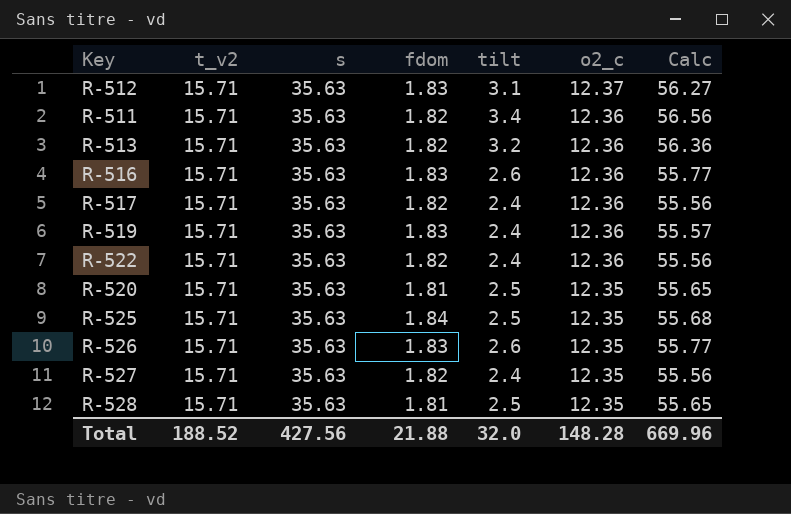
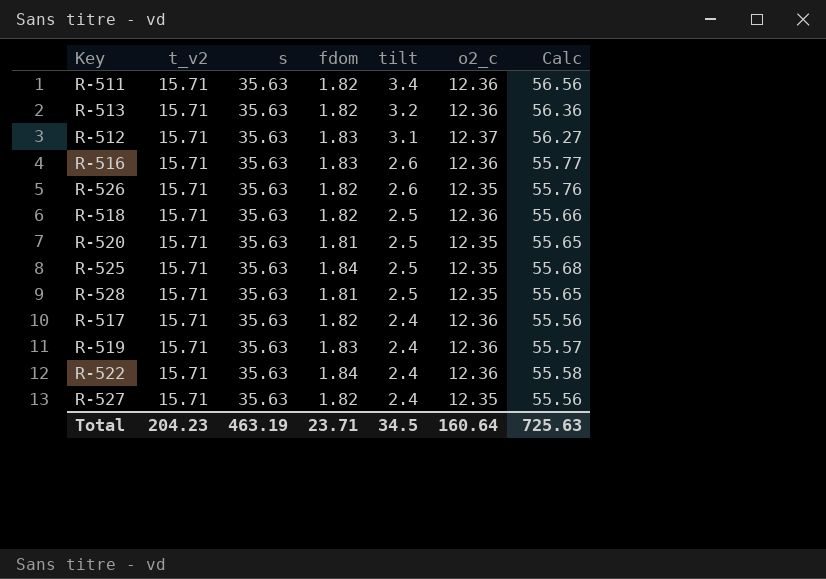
row order: o2_c descending -> tilt descending
R-526 | fdom: 1.83 -> 1.82
R-526 | Calc: 55.77 -> 55.76
row R-518: none -> 15.71 | 35.63 | 1.82 | 2.5 | 12.36 | 55.66
R-522 | fdom: 1.82 -> 1.84
R-522 | Calc: 55.56 -> 55.58
Total | t_v2: 188.52 -> 204.23
Total | s: 427.56 -> 463.19
Total | fdom: 21.88 -> 23.71
Total | tilt: 32.0 -> 34.5
Total | o2_c: 148.28 -> 160.64
Total | Calc: 669.96 -> 725.63

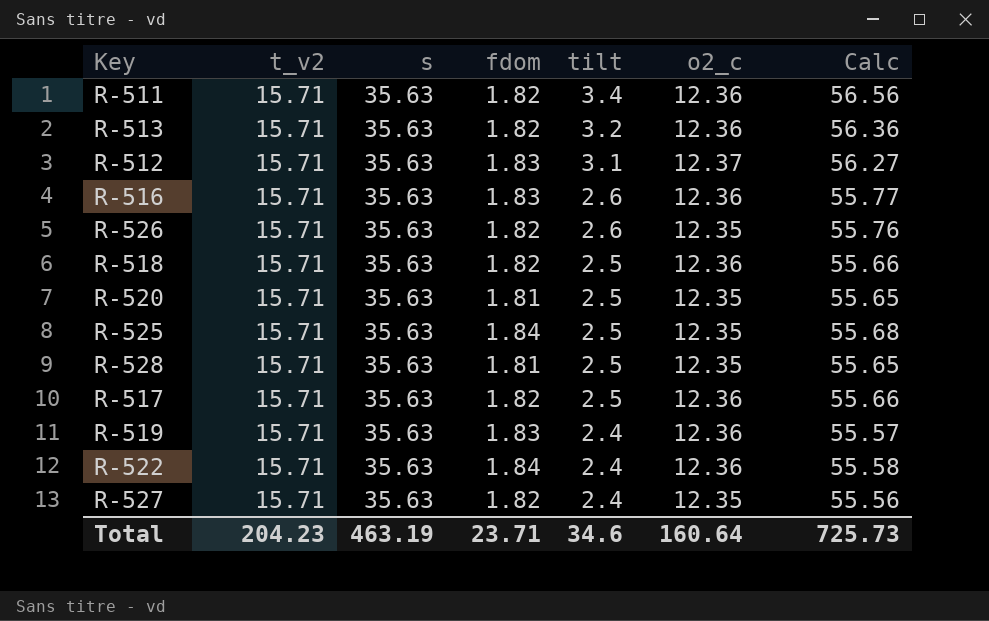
R-517 | tilt: 2.4 -> 2.5
R-517 | Calc: 55.56 -> 55.66
Total | tilt: 34.5 -> 34.6
Total | Calc: 725.63 -> 725.73

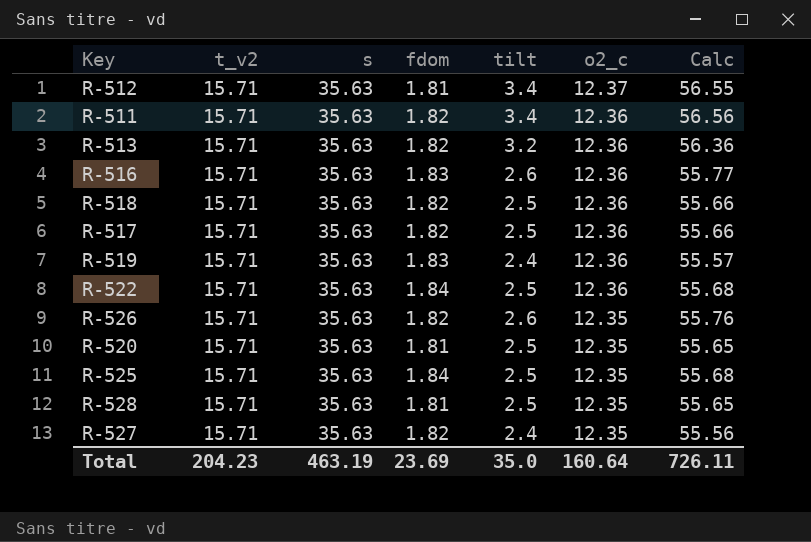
row order: tilt descending -> o2_c descending
R-512 | fdom: 1.83 -> 1.81
R-512 | tilt: 3.1 -> 3.4
R-512 | Calc: 56.27 -> 56.55
R-522 | tilt: 2.4 -> 2.5
R-522 | Calc: 55.58 -> 55.68
Total | fdom: 23.71 -> 23.69
Total | tilt: 34.6 -> 35.0
Total | Calc: 725.73 -> 726.11

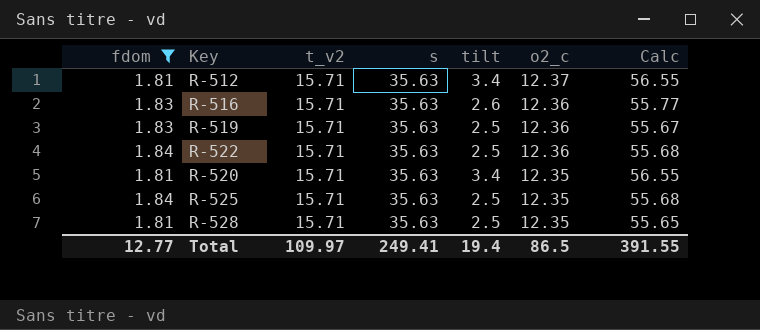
filter: none -> fdom != 1.82
column fdom | position: 4 -> 1
R-519 | tilt: 2.4 -> 2.5
R-519 | Calc: 55.57 -> 55.67
R-520 | tilt: 2.5 -> 3.4
R-520 | Calc: 55.65 -> 56.55
Total | fdom: 23.69 -> 12.77
Total | t_v2: 204.23 -> 109.97
Total | s: 463.19 -> 249.41
Total | tilt: 35.0 -> 19.4
Total | o2_c: 160.64 -> 86.5
Total | Calc: 726.11 -> 391.55

